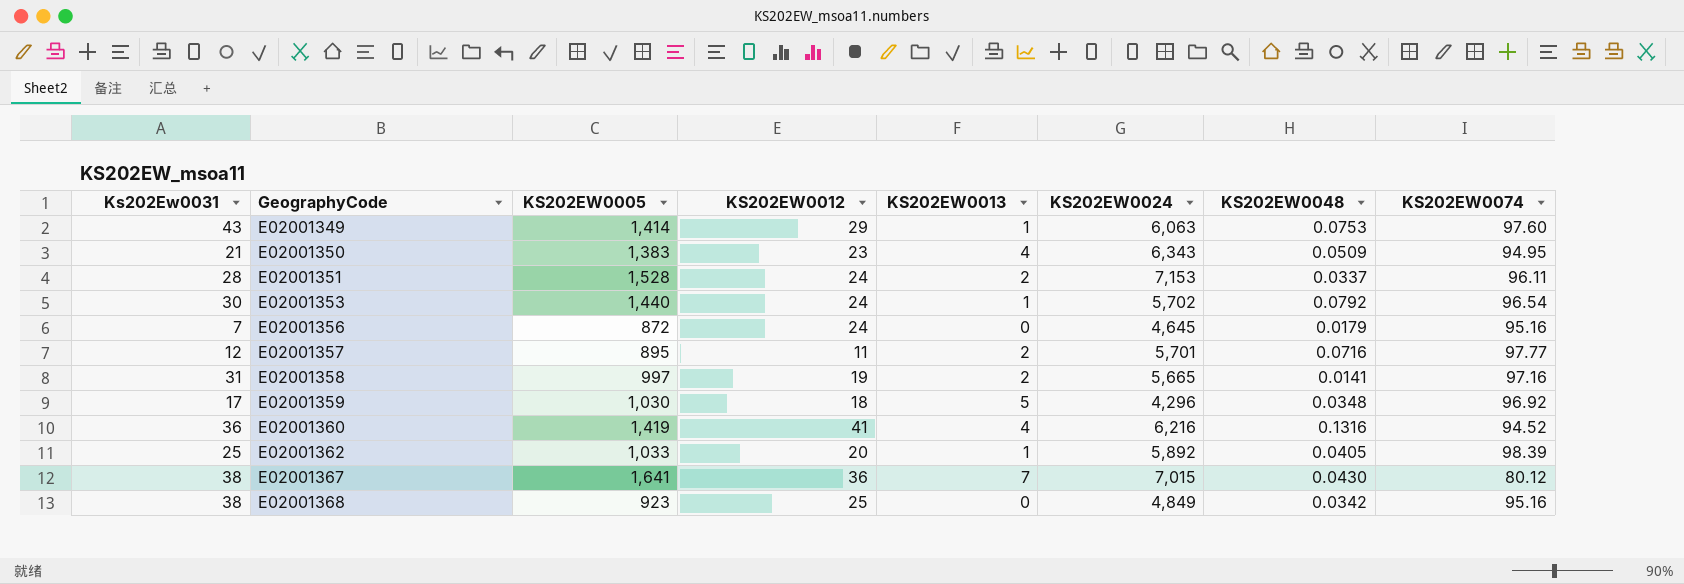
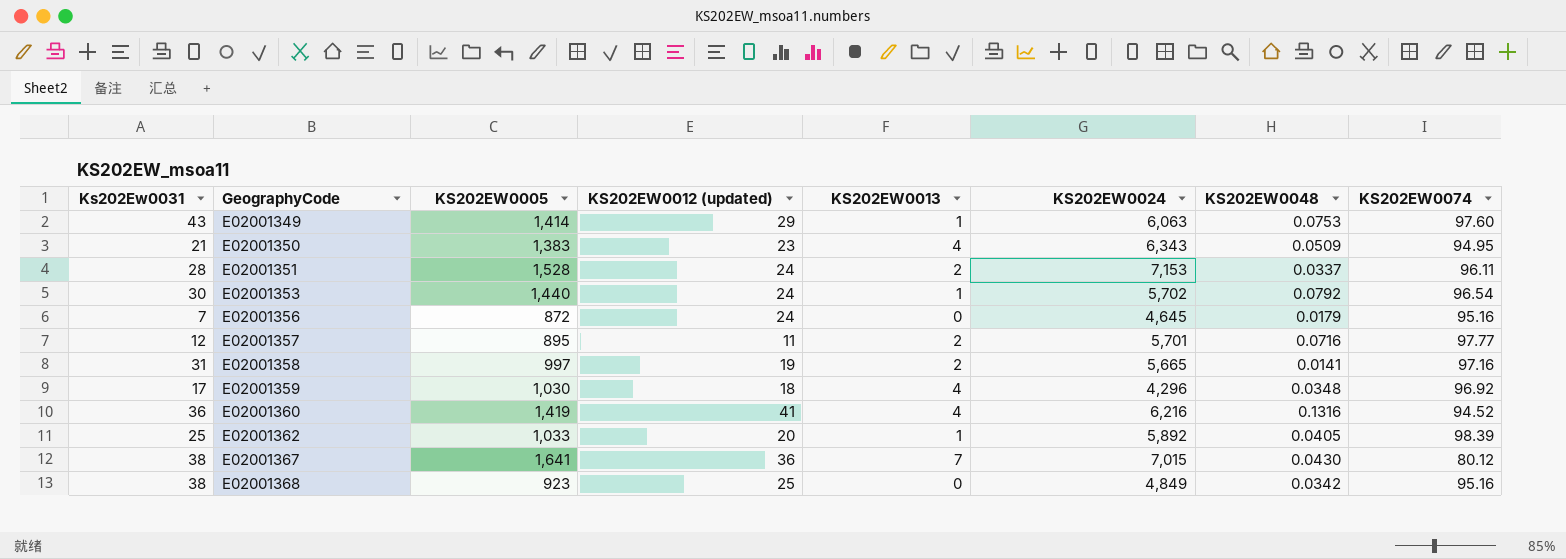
column name: KS202EW0012 -> KS202EW0012 (updated)
E02001359 | KS202EW0013: 5 -> 4

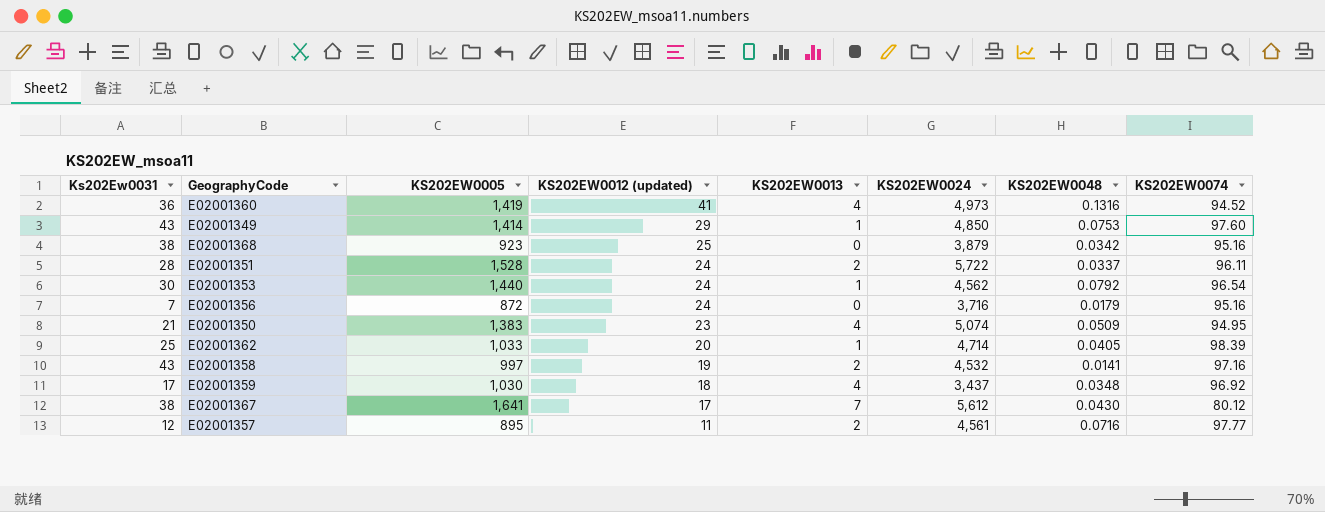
row order: GeographyCode ascending -> KS202EW0012 (updated) descending
E02001360 | KS202EW0024: 6,216 -> 4,973
E02001349 | KS202EW0024: 6,063 -> 4,850
E02001368 | KS202EW0024: 4,849 -> 3,879
E02001351 | KS202EW0024: 7,153 -> 5,722
E02001353 | KS202EW0024: 5,702 -> 4,562
E02001356 | KS202EW0024: 4,645 -> 3,716
E02001350 | KS202EW0024: 6,343 -> 5,074
E02001362 | KS202EW0024: 5,892 -> 4,714
E02001358 | Ks202Ew0031: 31 -> 43
E02001358 | KS202EW0024: 5,665 -> 4,532
E02001359 | KS202EW0024: 4,296 -> 3,437
E02001367 | KS202EW0012 (updated): 36 -> 17
E02001367 | KS202EW0024: 7,015 -> 5,612
E02001357 | KS202EW0024: 5,701 -> 4,561

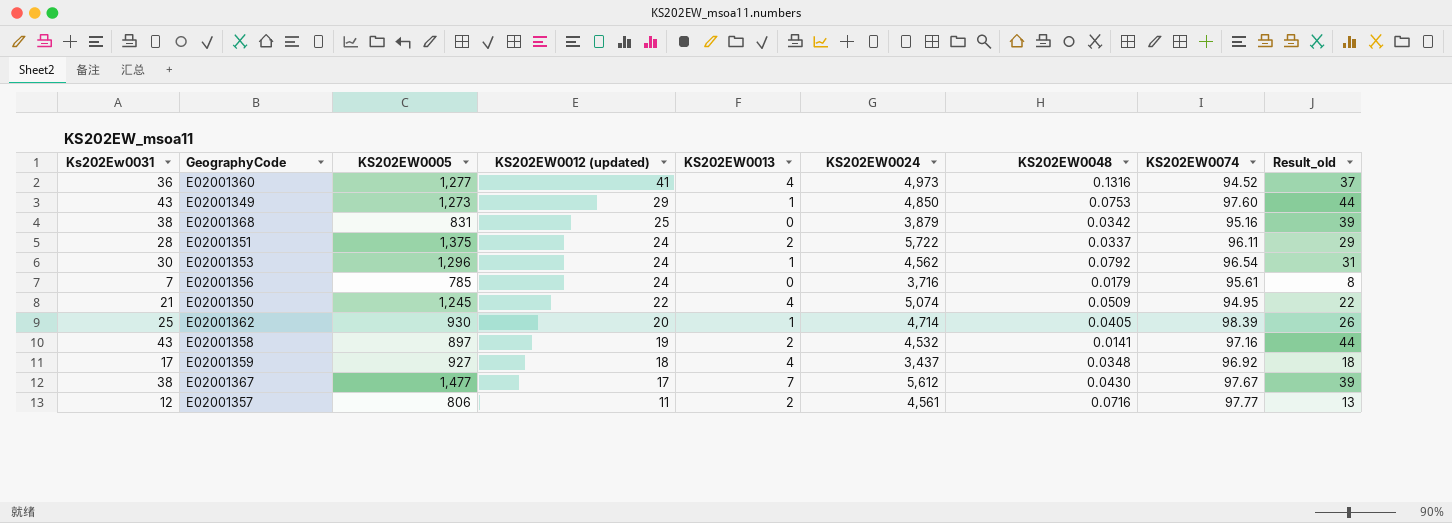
column Result_old | formula: none -> [Ks202Ew0031] + 1
E02001360 | KS202EW0005: 1,419 -> 1,277
E02001349 | KS202EW0005: 1,414 -> 1,273
E02001368 | KS202EW0005: 923 -> 831
E02001351 | KS202EW0005: 1,528 -> 1,375
E02001353 | KS202EW0005: 1,440 -> 1,296
E02001356 | KS202EW0005: 872 -> 785
E02001356 | KS202EW0074: 95.16 -> 95.61
E02001350 | KS202EW0005: 1,383 -> 1,245
E02001350 | KS202EW0012 (updated): 23 -> 22
E02001362 | KS202EW0005: 1,033 -> 930
E02001358 | KS202EW0005: 997 -> 897
E02001359 | KS202EW0005: 1,030 -> 927
E02001367 | KS202EW0005: 1,641 -> 1,477
E02001367 | KS202EW0074: 80.12 -> 97.67
E02001357 | KS202EW0005: 895 -> 806

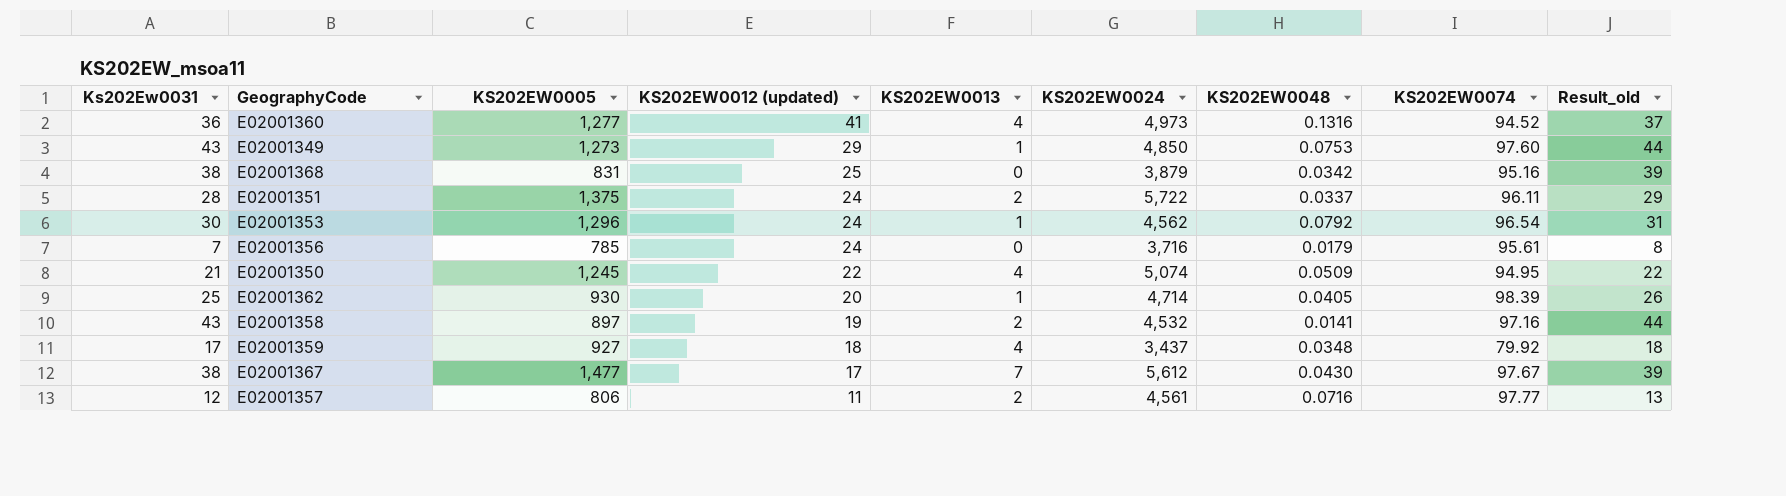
E02001359 | KS202EW0074: 96.92 -> 79.92

